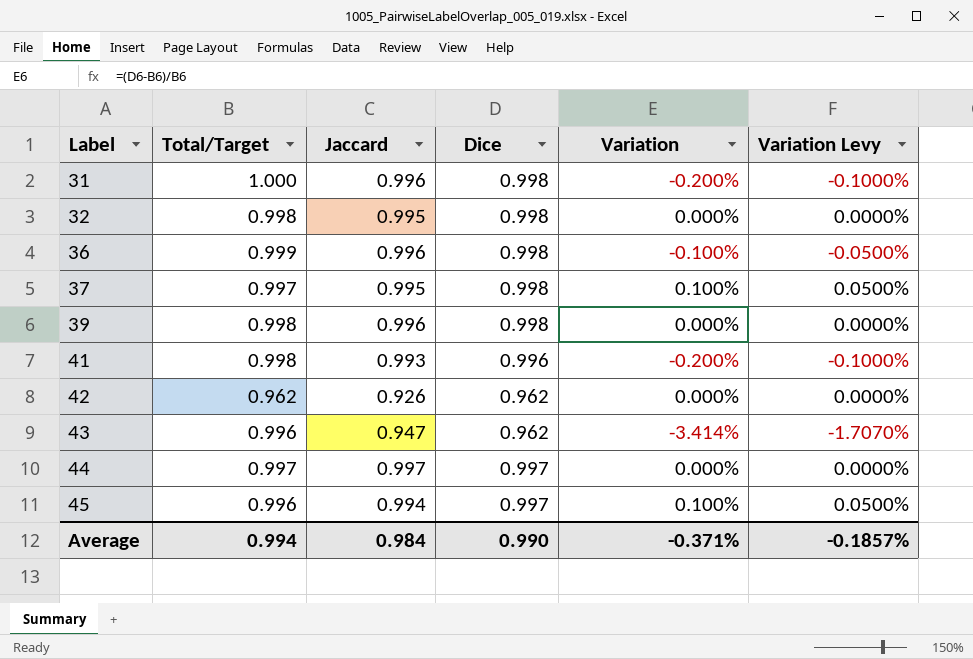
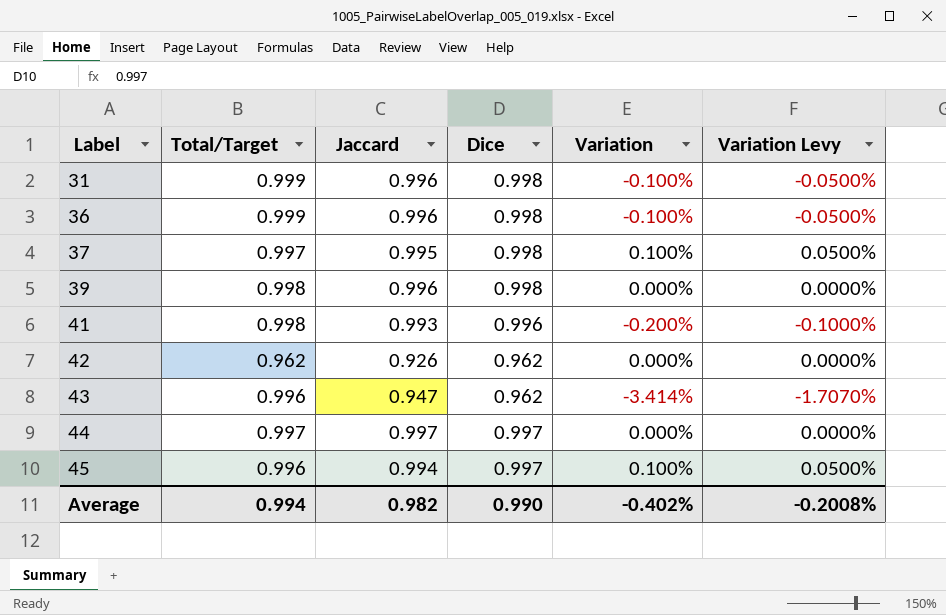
row 32: 0.998 | 0.995 | 0.998 | 0.000% | 0.0000% -> none
31 | Total/Target: 1.000 -> 0.999
31 | Variation: -0.200% -> -0.100%
31 | Variation Levy: -0.1000% -> -0.0500%
Average | Jaccard: 0.984 -> 0.982
Average | Variation: -0.371% -> -0.402%
Average | Variation Levy: -0.1857% -> -0.2008%

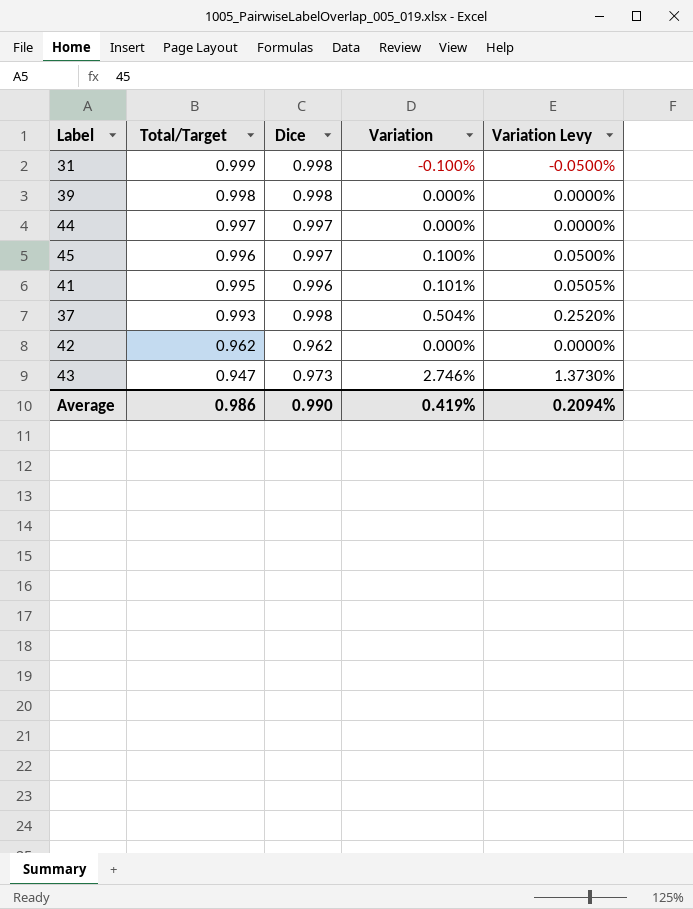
row order: Label ascending -> Total/Target descending
column Jaccard | position: 3 -> none
row 36: 0.999 | 0.996 | 0.998 | -0.100% | -0.0500% -> none
41 | Total/Target: 0.998 -> 0.995
41 | Variation: -0.200% -> 0.101%
41 | Variation Levy: -0.1000% -> 0.0505%
37 | Total/Target: 0.997 -> 0.993
37 | Variation: 0.100% -> 0.504%
37 | Variation Levy: 0.0500% -> 0.2520%
43 | Total/Target: 0.996 -> 0.947
43 | Dice: 0.962 -> 0.973
43 | Variation: -3.414% -> 2.746%
43 | Variation Levy: -1.7070% -> 1.3730%
Average | Total/Target: 0.994 -> 0.986
Average | Variation: -0.402% -> 0.419%
Average | Variation Levy: -0.2008% -> 0.2094%

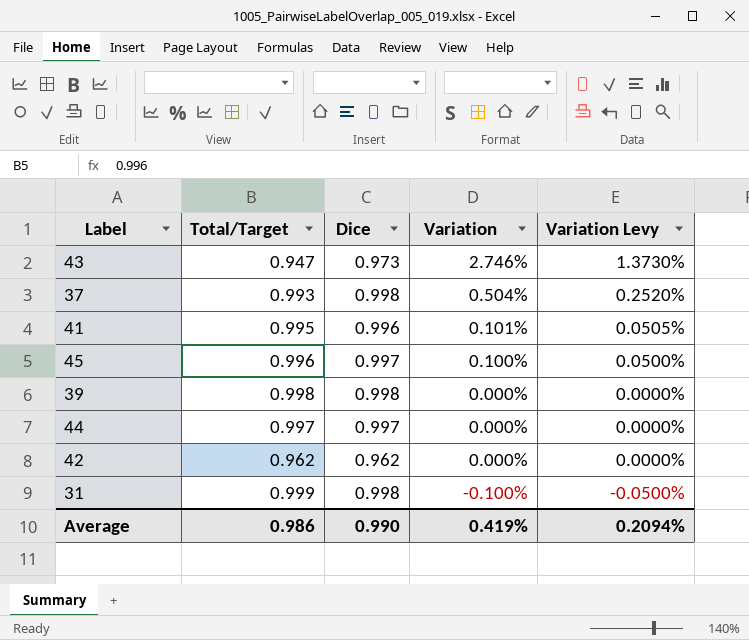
row order: Total/Target descending -> Variation descending

